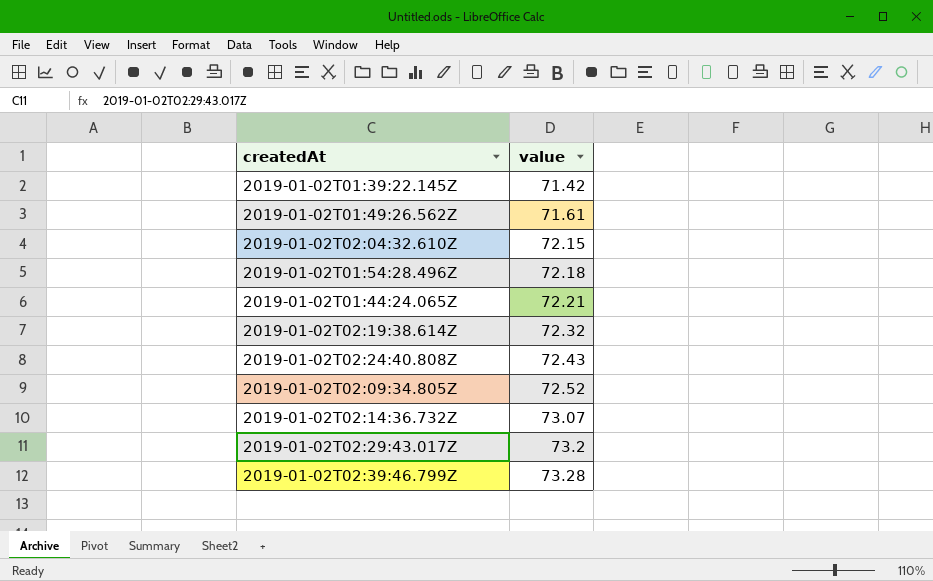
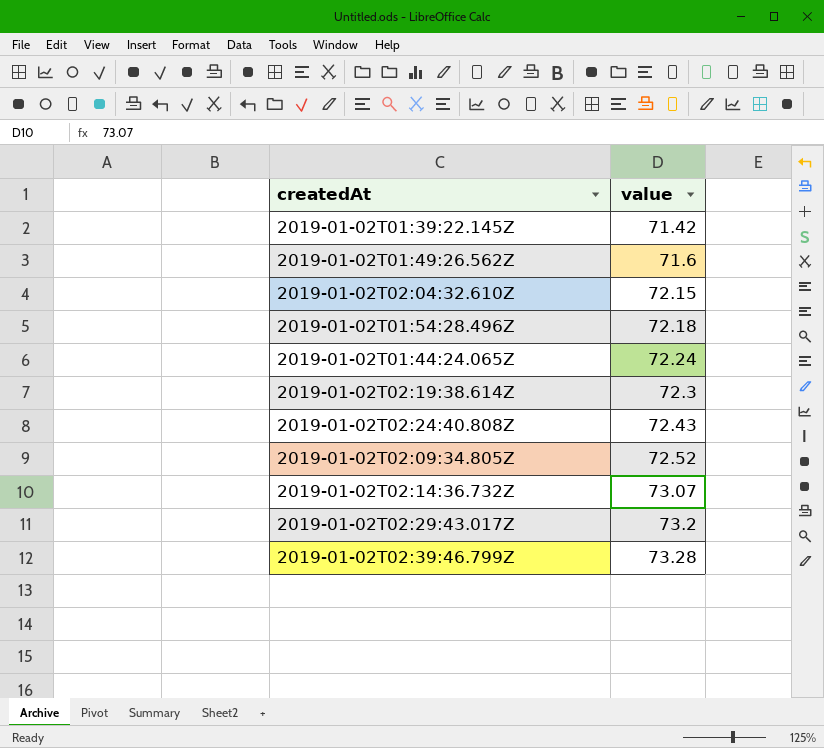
2019-01-02T01:49:26.562Z | value: 71.61 -> 71.6
2019-01-02T01:44:24.065Z | value: 72.21 -> 72.24
2019-01-02T02:19:38.614Z | value: 72.32 -> 72.3

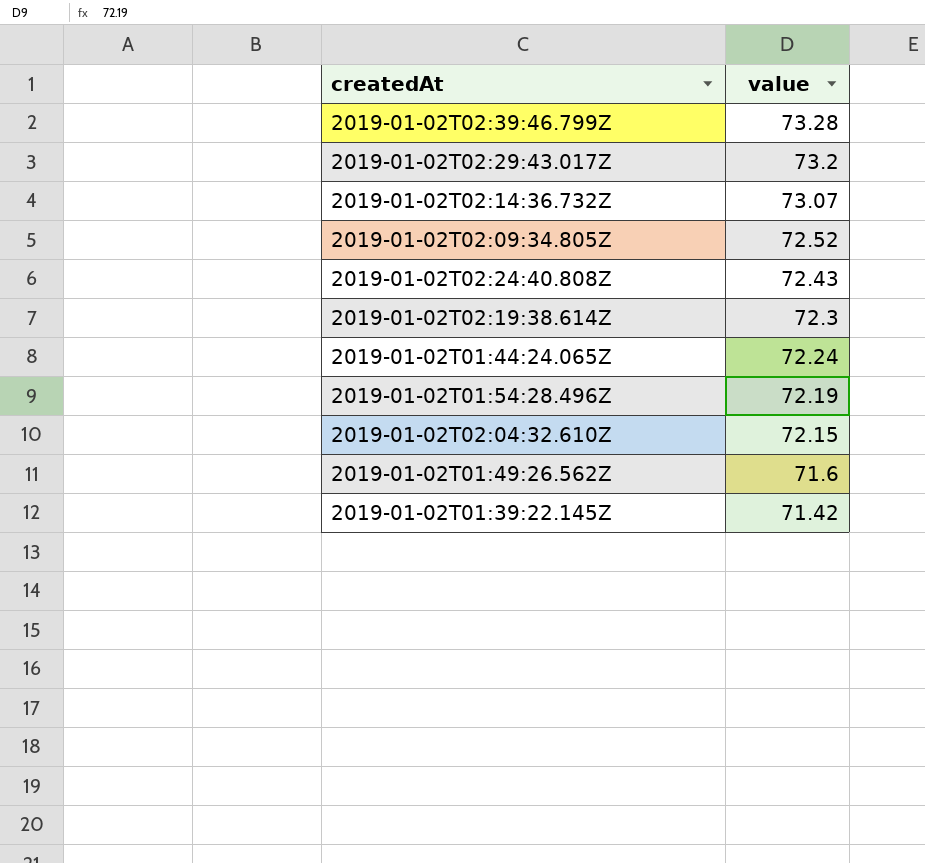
row order: value ascending -> value descending
2019-01-02T01:54:28.496Z | value: 72.18 -> 72.19

